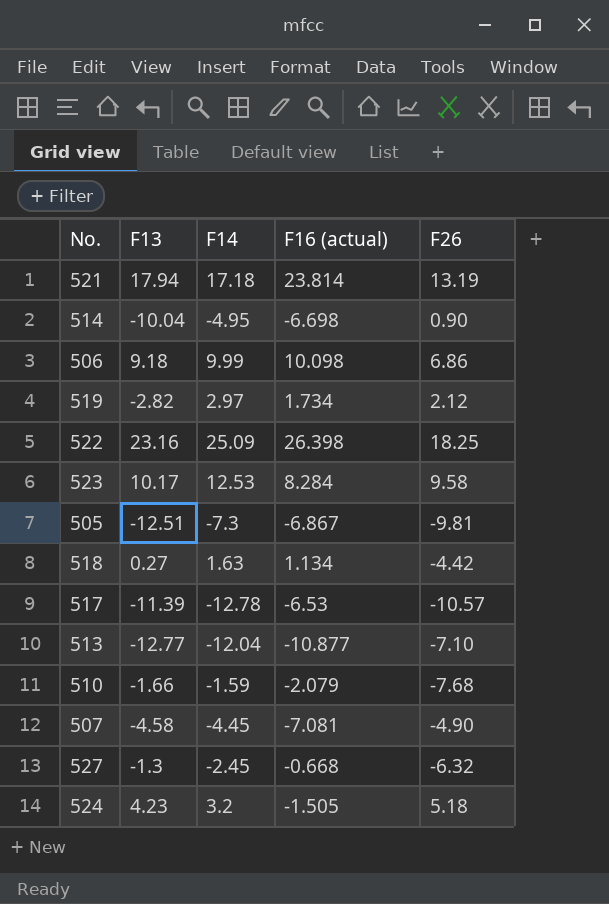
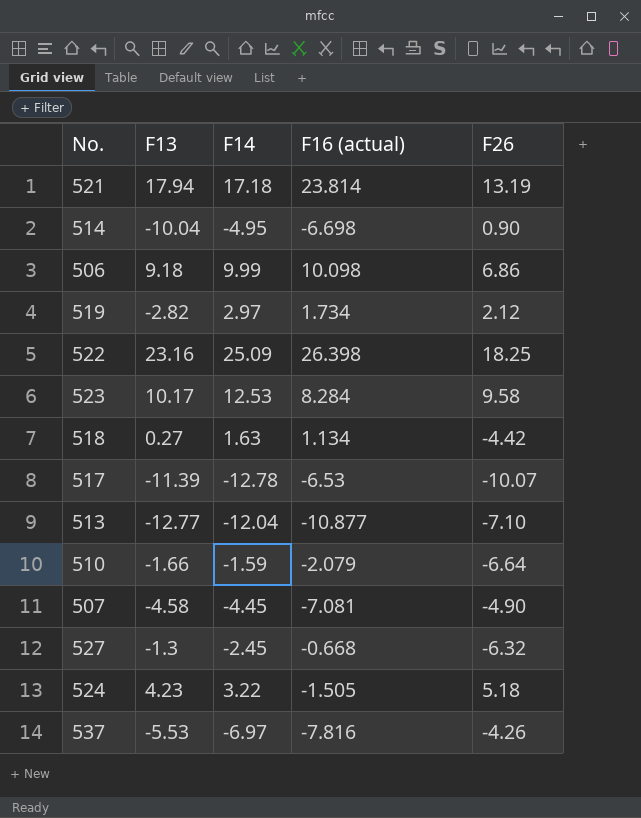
row 505: -12.51 | -7.3 | -6.867 | -9.81 -> none
517 | F26: -10.57 -> -10.07
510 | F26: -7.68 -> -6.64
524 | F14: 3.2 -> 3.22
row 537: none -> -5.53 | -6.97 | -7.816 | -4.26

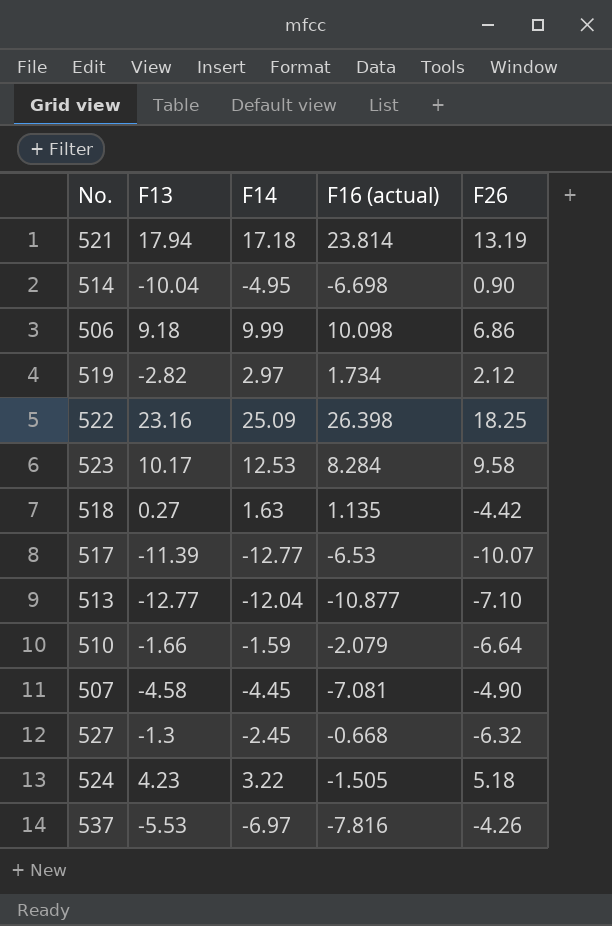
518 | F16 (actual): 1.134 -> 1.135
517 | F14: -12.78 -> -12.77

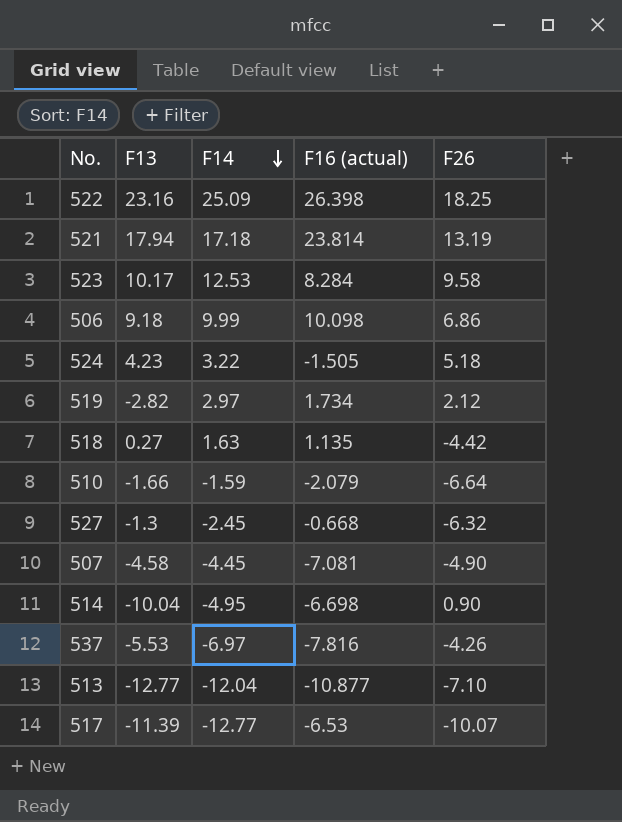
row order: none -> F14 descending

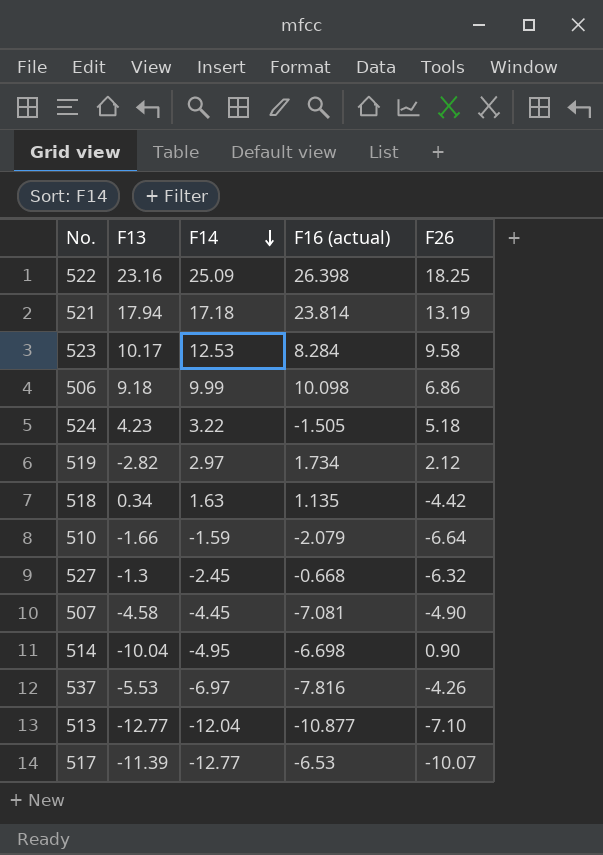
518 | F13: 0.27 -> 0.34

